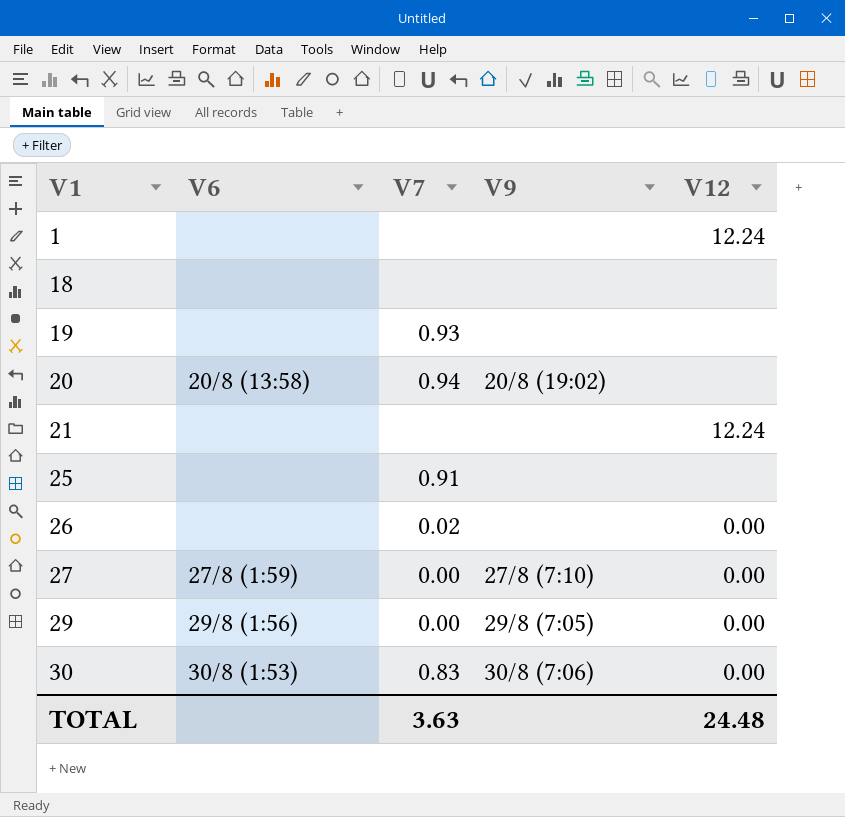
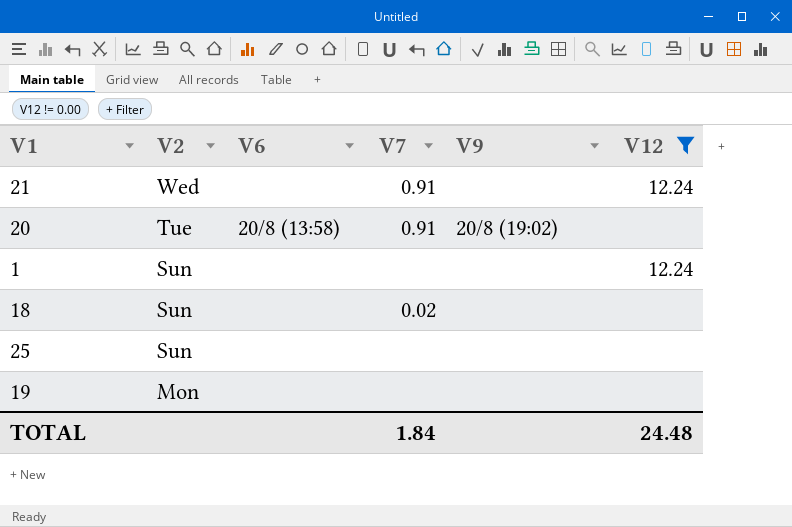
filter: none -> V12 != 0.00
row order: V1 ascending -> V2 descending
column V2 | position: none -> 2
21 | V7: none -> 0.91
20 | V7: 0.94 -> 0.91
18 | V7: none -> 0.02
25 | V7: 0.91 -> none
19 | V7: 0.93 -> none
TOTAL | V7: 3.63 -> 1.84

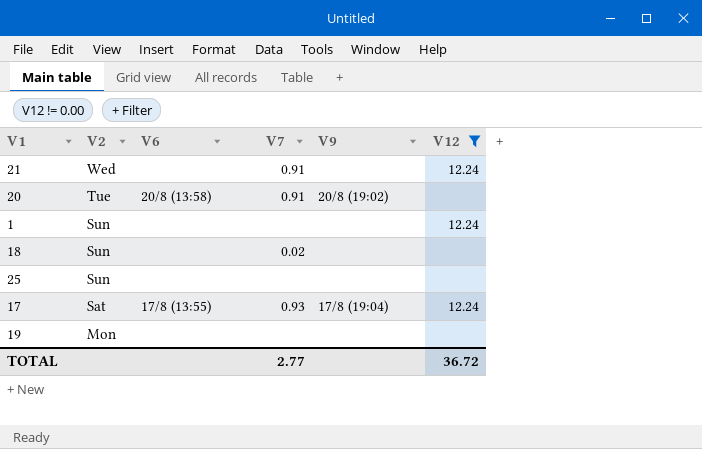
row 17: none -> Sat | 17/8 (13:55) | 0.93 | 17/8 (19:04) | 12.24
TOTAL | V7: 1.84 -> 2.77
TOTAL | V12: 24.48 -> 36.72

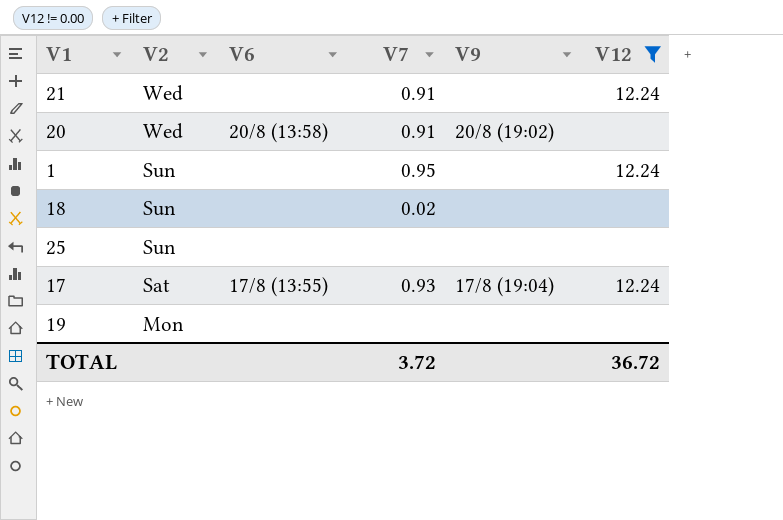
20 | V2: Tue -> Wed
1 | V7: none -> 0.95
TOTAL | V7: 2.77 -> 3.72

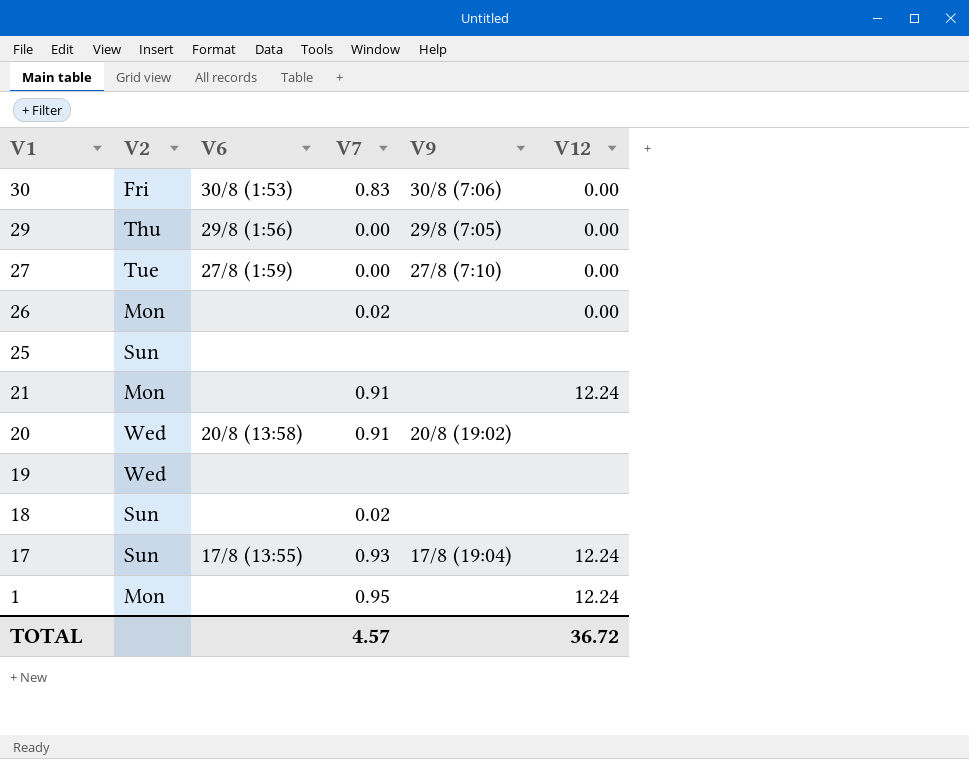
filter: V12 != 0.00 -> none
row order: V2 descending -> V1 descending
21 | V2: Wed -> Mon
19 | V2: Mon -> Wed
17 | V2: Sat -> Sun
1 | V2: Sun -> Mon
TOTAL | V7: 3.72 -> 4.57

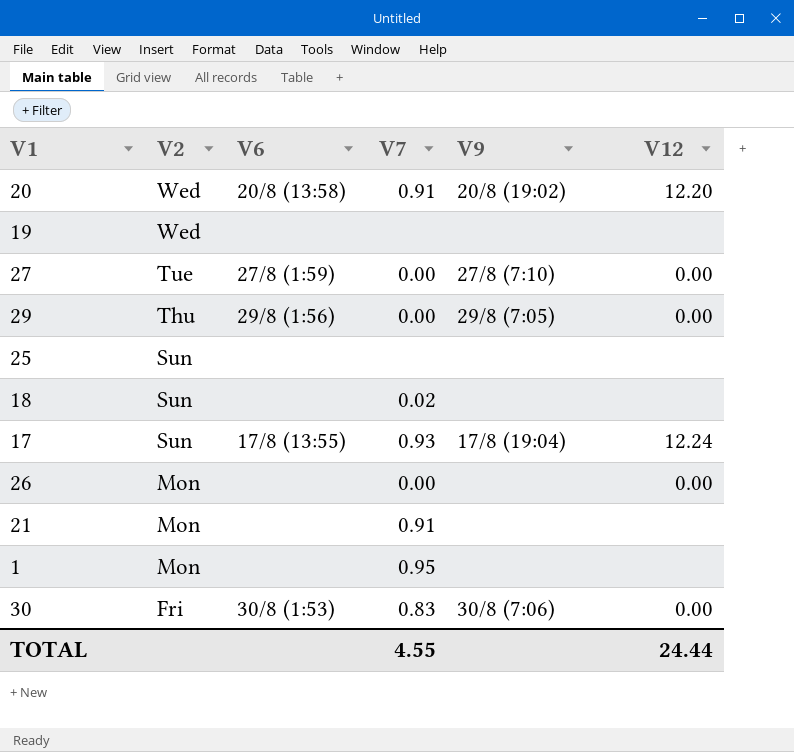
row order: V1 descending -> V2 descending
20 | V12: none -> 12.20
26 | V7: 0.02 -> 0.00
21 | V12: 12.24 -> none
1 | V12: 12.24 -> none
TOTAL | V7: 4.57 -> 4.55
TOTAL | V12: 36.72 -> 24.44

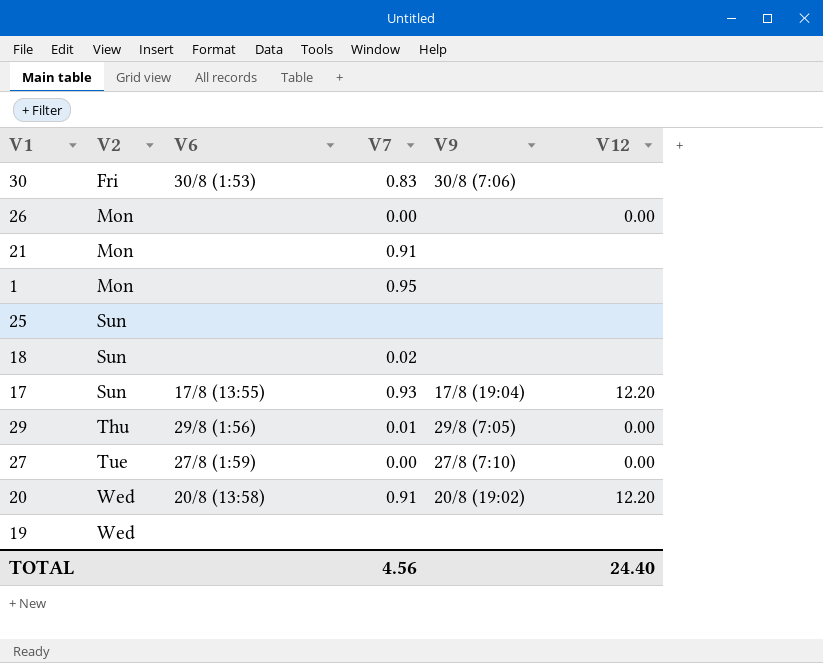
row order: V2 descending -> V2 ascending
30 | V12: 0.00 -> none
17 | V12: 12.24 -> 12.20
29 | V7: 0.00 -> 0.01
TOTAL | V7: 4.55 -> 4.56
TOTAL | V12: 24.44 -> 24.40

